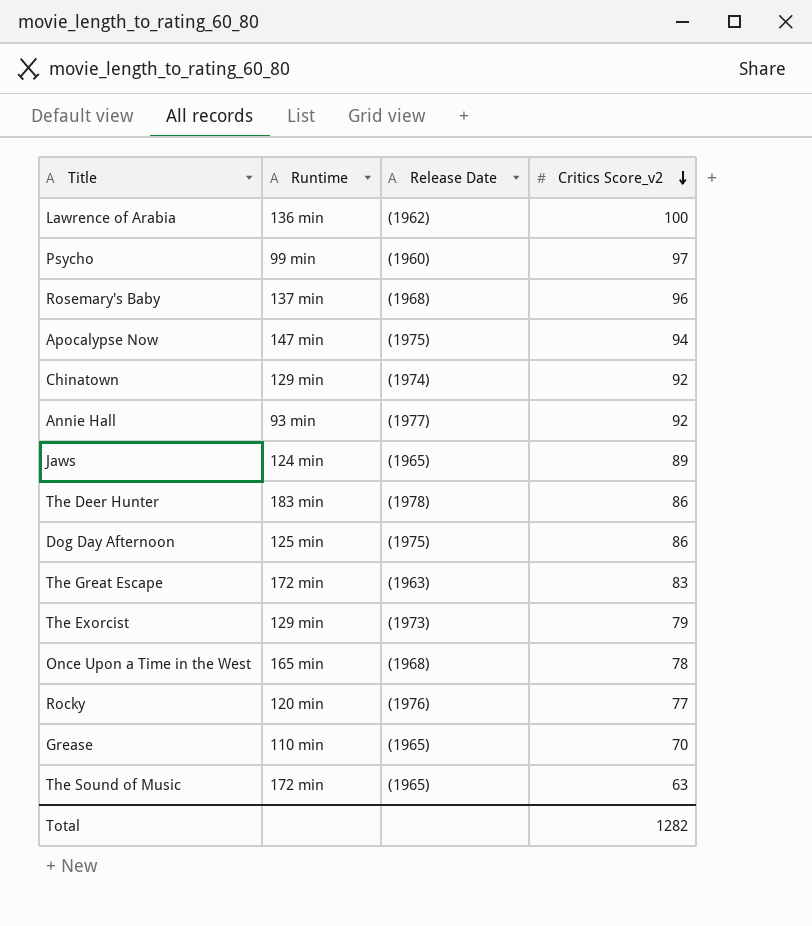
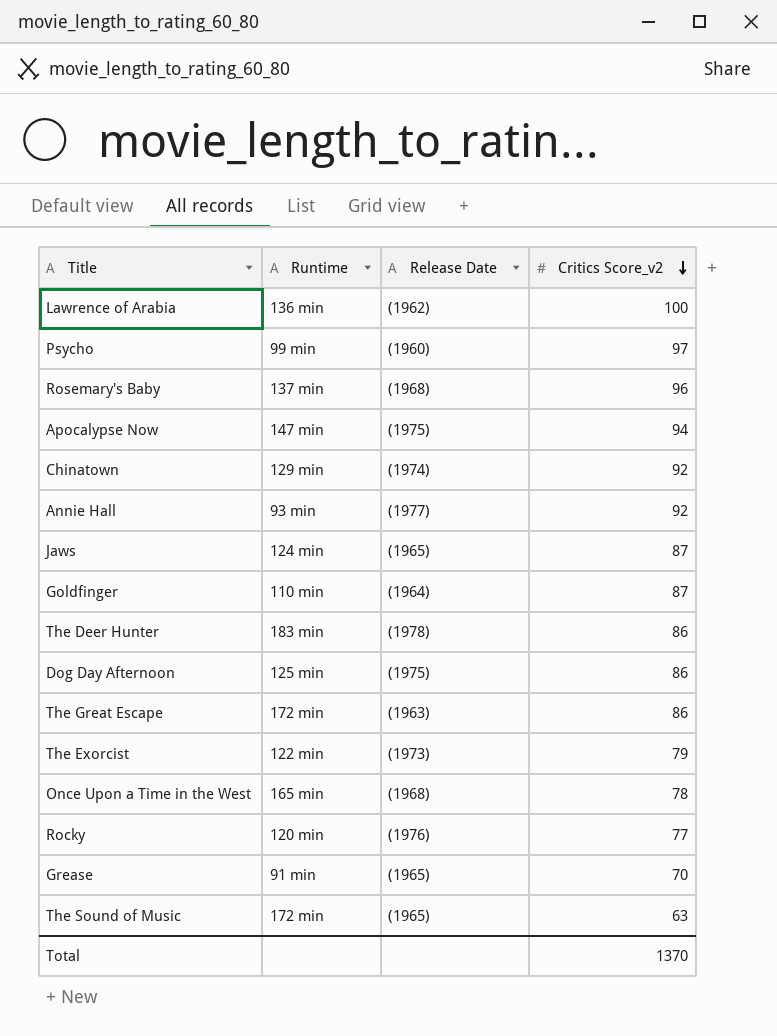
Jaws | Critics Score_v2: 89 -> 87
row Goldfinger: none -> 110 min | (1964) | 87
The Great Escape | Critics Score_v2: 83 -> 86
The Exorcist | Runtime: 129 min -> 122 min
Grease | Runtime: 110 min -> 91 min
Total | Critics Score_v2: 1282 -> 1370

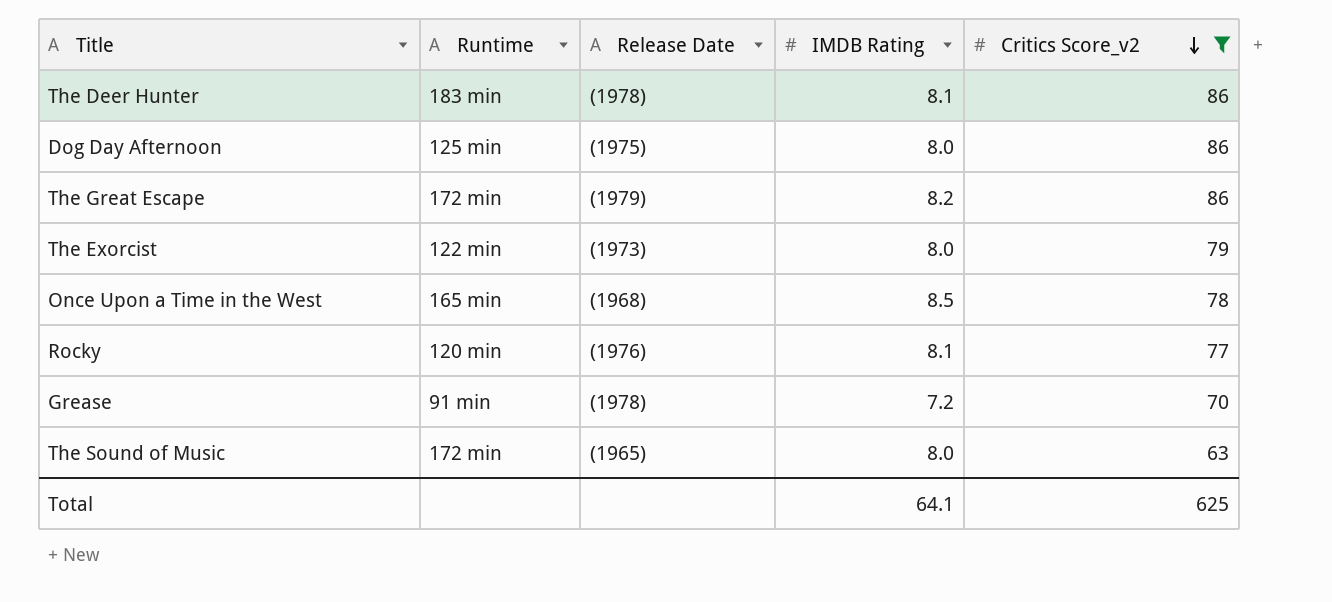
filter: none -> Critics Score_v2 <= 86
column IMDB Rating | position: none -> 4
The Great Escape | Release Date: (1963) -> (1979)
Grease | Release Date: (1965) -> (1978)
Total | Critics Score_v2: 1370 -> 625

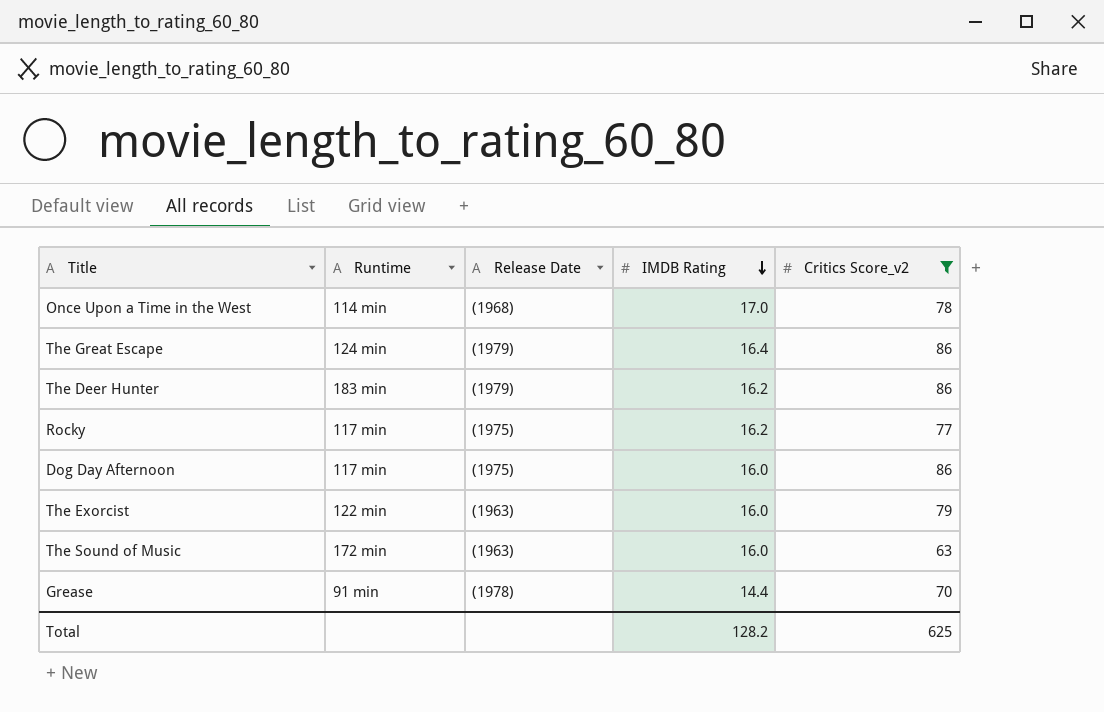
row order: Critics Score_v2 descending -> IMDB Rating descending
Once Upon a Time in the West | Runtime: 165 min -> 114 min
Once Upon a Time in the West | IMDB Rating: 8.5 -> 17.0
The Great Escape | Runtime: 172 min -> 124 min
The Great Escape | IMDB Rating: 8.2 -> 16.4
The Deer Hunter | Release Date: (1978) -> (1979)
The Deer Hunter | IMDB Rating: 8.1 -> 16.2
Rocky | Runtime: 120 min -> 117 min
Rocky | Release Date: (1976) -> (1975)
Rocky | IMDB Rating: 8.1 -> 16.2
Dog Day Afternoon | Runtime: 125 min -> 117 min
Dog Day Afternoon | IMDB Rating: 8.0 -> 16.0
The Exorcist | Release Date: (1973) -> (1963)
The Exorcist | IMDB Rating: 8.0 -> 16.0
The Sound of Music | Release Date: (1965) -> (1963)
The Sound of Music | IMDB Rating: 8.0 -> 16.0
Grease | IMDB Rating: 7.2 -> 14.4
Total | IMDB Rating: 64.1 -> 128.2

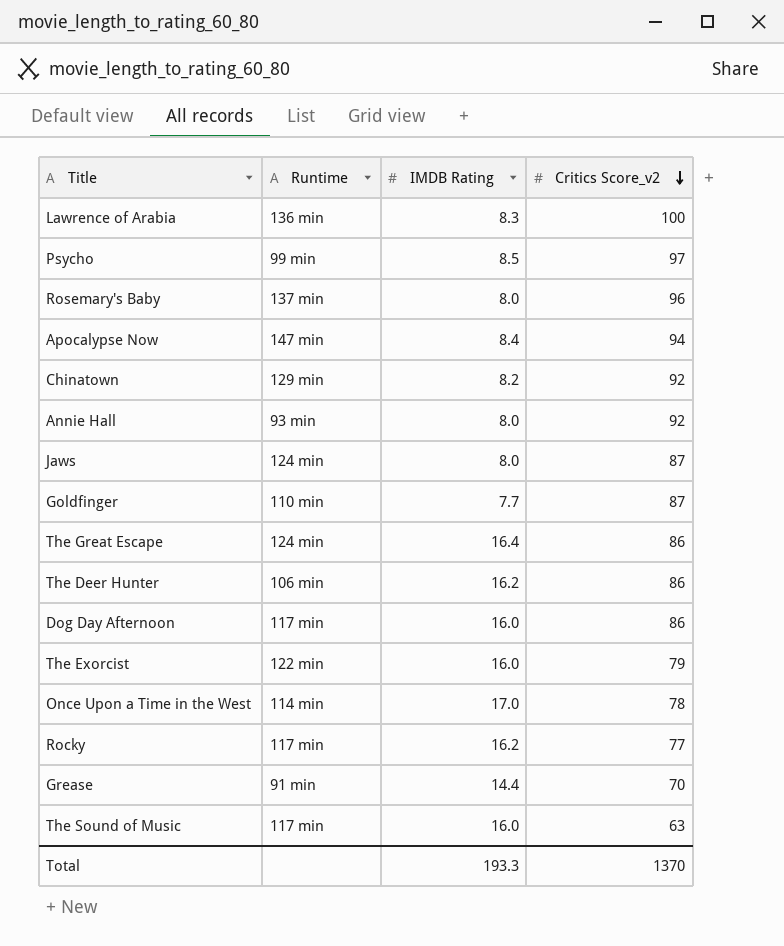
filter: Critics Score_v2 <= 86 -> none
row order: IMDB Rating descending -> Critics Score_v2 descending
column Release Date | position: 3 -> none
The Deer Hunter | Runtime: 183 min -> 106 min
The Sound of Music | Runtime: 172 min -> 117 min
Total | IMDB Rating: 128.2 -> 193.3
Total | Critics Score_v2: 625 -> 1370

